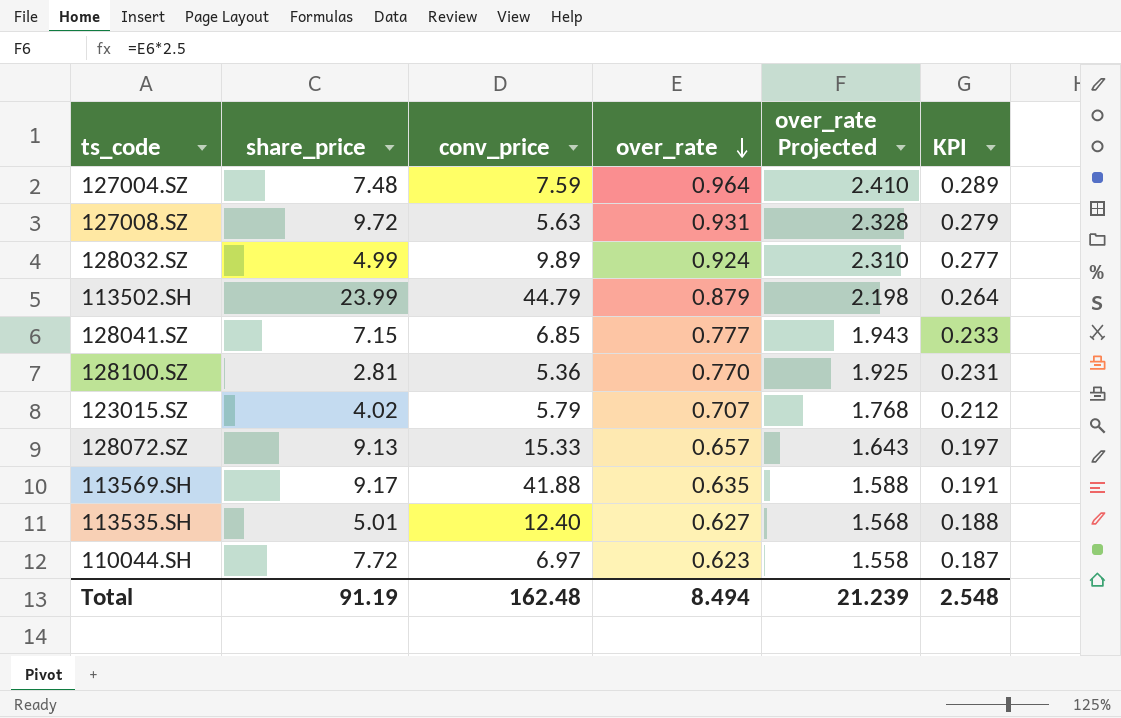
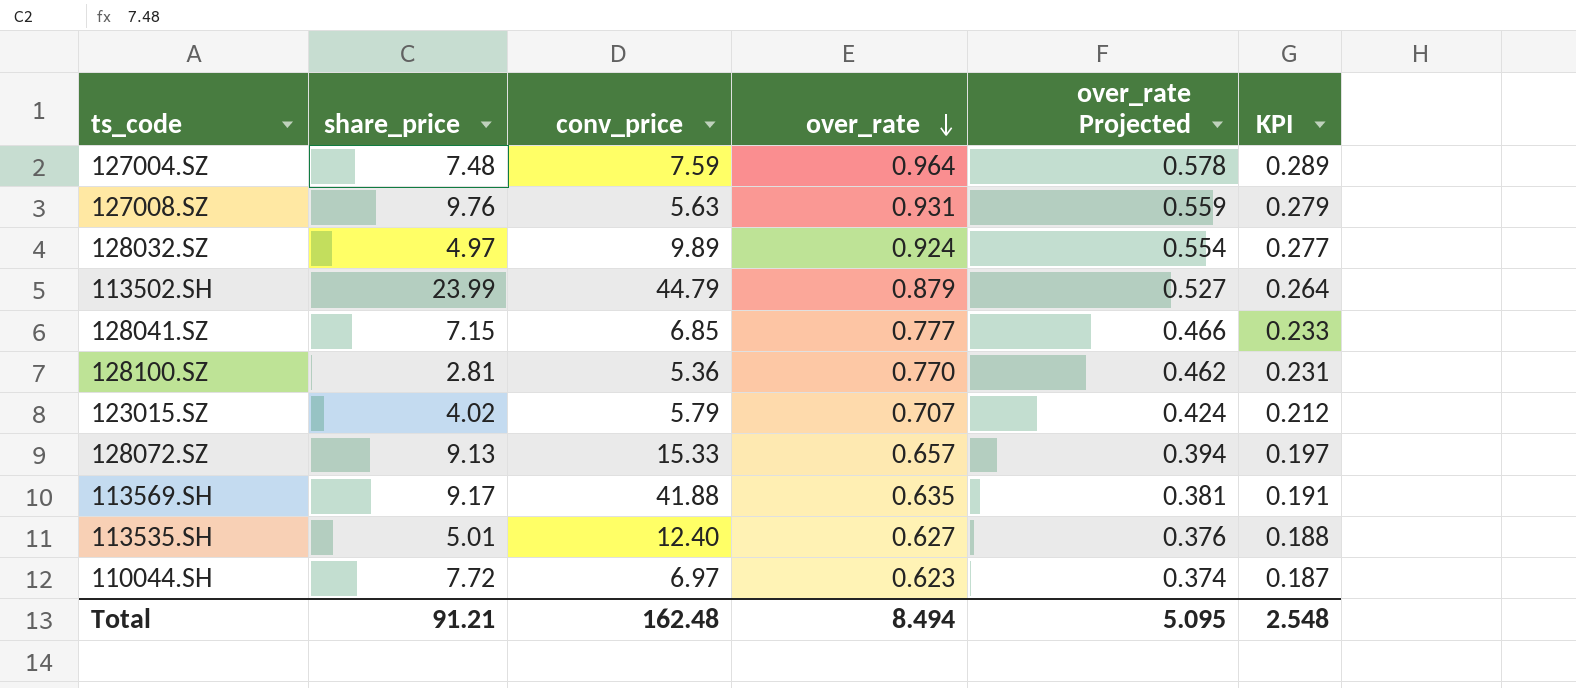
column over_rate Projected | formula: [over_rate] * 2.5 -> [over_rate] * 0.6
127008.SZ | share_price: 9.72 -> 9.76
128032.SZ | share_price: 4.99 -> 4.97
Total | share_price: 91.19 -> 91.21
Total | over_rate Projected: 21.239 -> 5.095

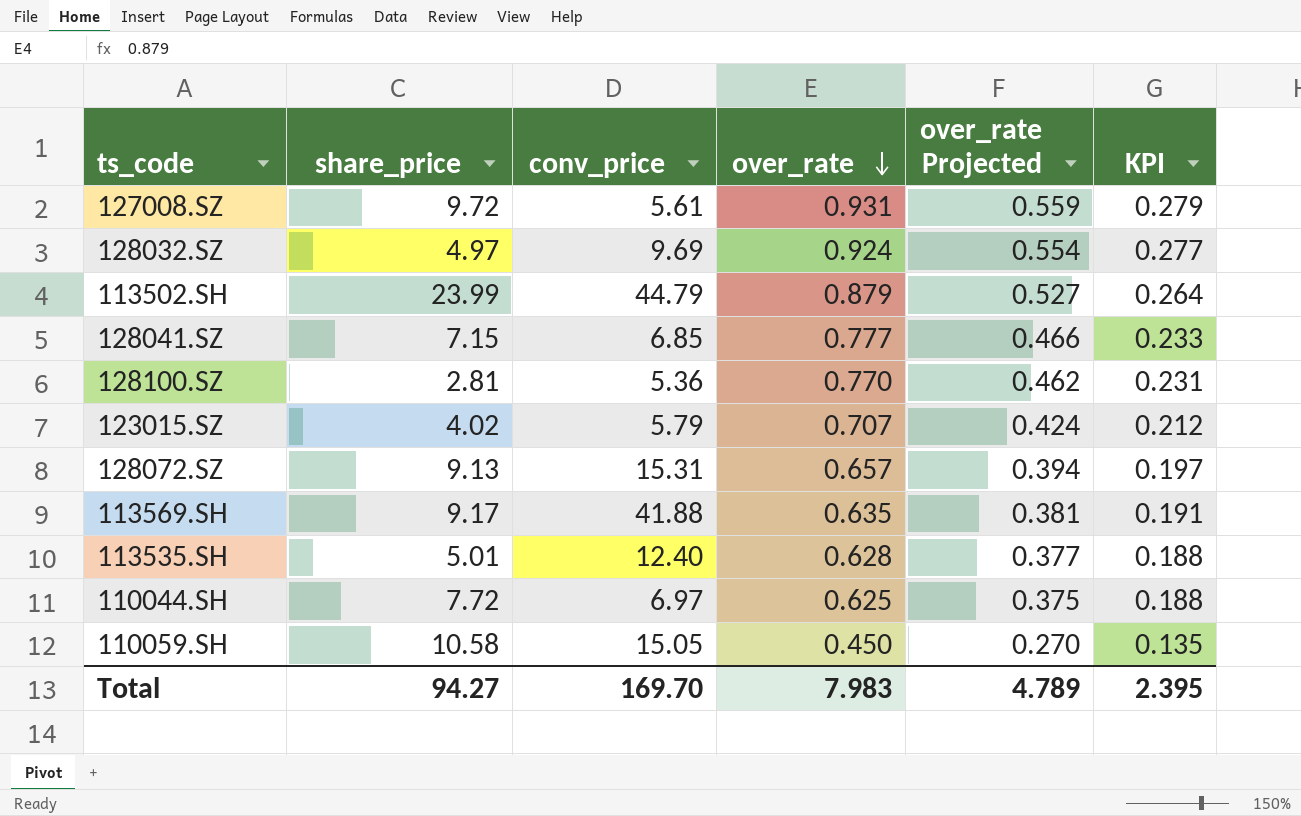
row 127004.SZ: 7.48 | 7.59 | 0.964 | 0.578 | 0.289 -> none
127008.SZ | share_price: 9.76 -> 9.72
127008.SZ | conv_price: 5.63 -> 5.61
128032.SZ | conv_price: 9.89 -> 9.69
128072.SZ | conv_price: 15.33 -> 15.31
113535.SH | over_rate: 0.627 -> 0.628
113535.SH | over_rate Projected: 0.376 -> 0.377
110044.SH | over_rate: 0.623 -> 0.625
110044.SH | over_rate Projected: 0.374 -> 0.375
110044.SH | KPI: 0.187 -> 0.188
row 110059.SH: none -> 10.58 | 15.05 | 0.450 | 0.270 | 0.135
Total | share_price: 91.21 -> 94.27
Total | conv_price: 162.48 -> 169.70
Total | over_rate: 8.494 -> 7.983
Total | over_rate Projected: 5.095 -> 4.789
Total | KPI: 2.548 -> 2.395

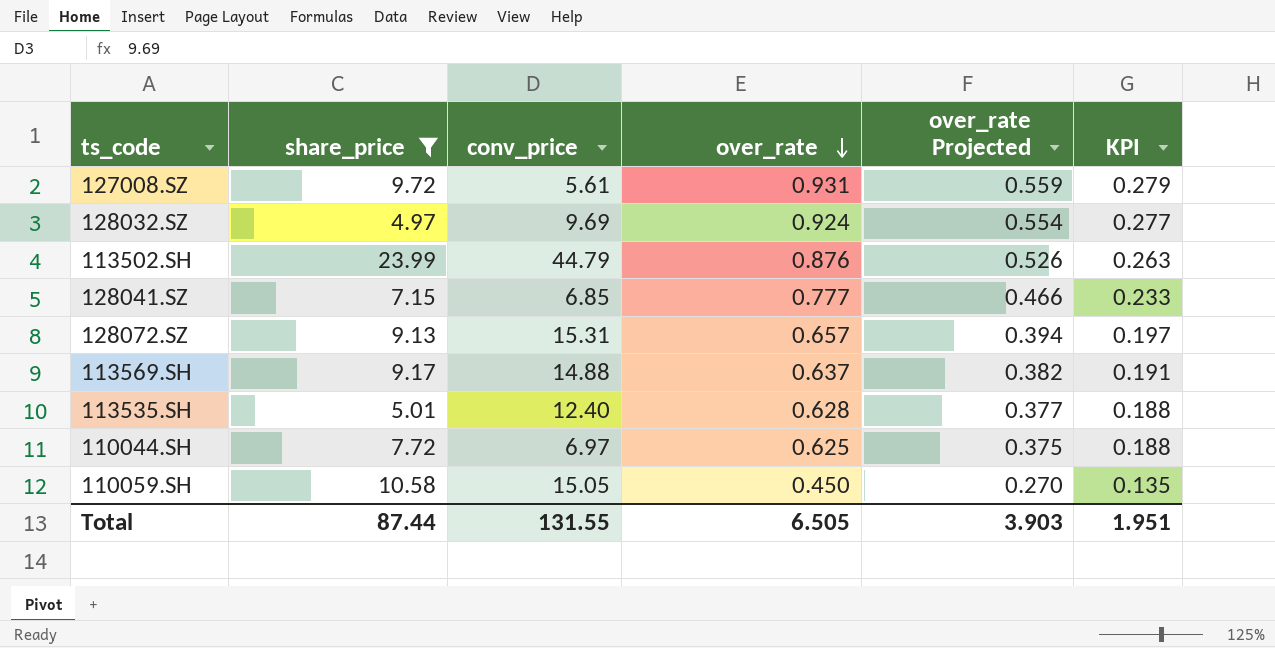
filter: none -> share_price >= 4.97
113502.SH | over_rate: 0.879 -> 0.876
113502.SH | over_rate Projected: 0.527 -> 0.526
113502.SH | KPI: 0.264 -> 0.263
113569.SH | conv_price: 41.88 -> 14.88
113569.SH | over_rate: 0.635 -> 0.637
113569.SH | over_rate Projected: 0.381 -> 0.382
Total | share_price: 94.27 -> 87.44
Total | conv_price: 169.70 -> 131.55
Total | over_rate: 7.983 -> 6.505
Total | over_rate Projected: 4.789 -> 3.903
Total | KPI: 2.395 -> 1.951

